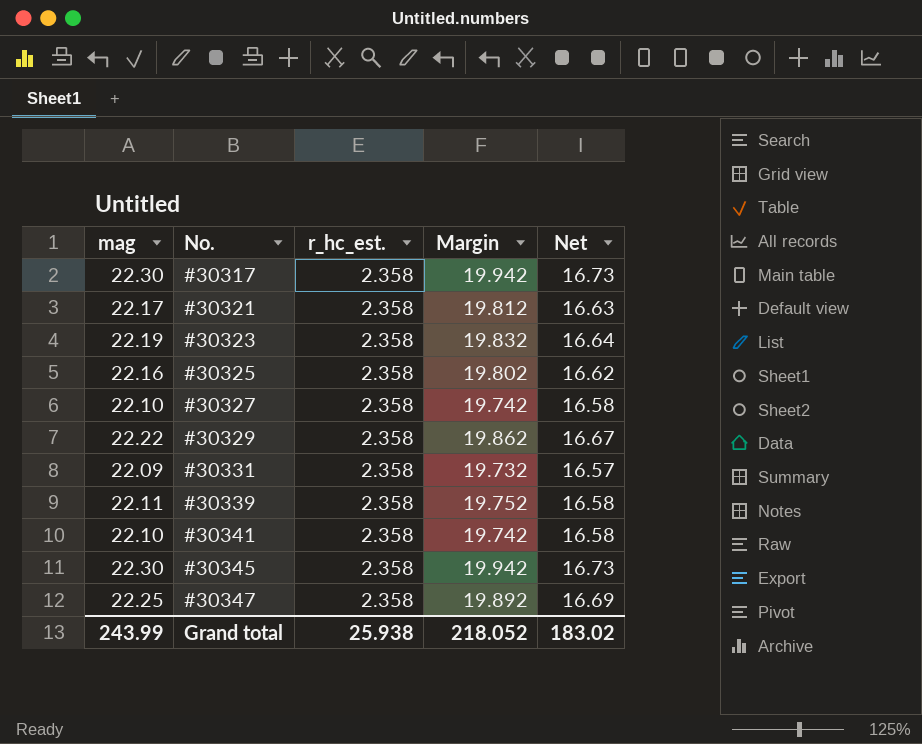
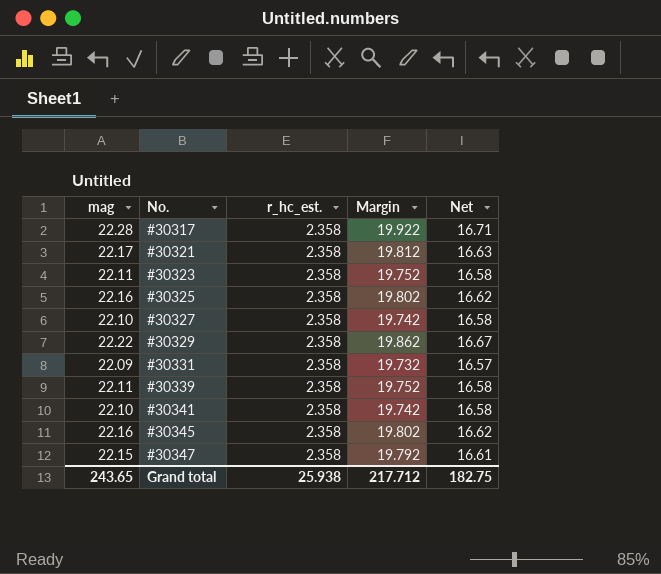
#30317 | mag: 22.30 -> 22.28
#30317 | Margin: 19.942 -> 19.922
#30317 | Net: 16.73 -> 16.71
#30323 | mag: 22.19 -> 22.11
#30323 | Margin: 19.832 -> 19.752
#30323 | Net: 16.64 -> 16.58
#30345 | mag: 22.30 -> 22.16
#30345 | Margin: 19.942 -> 19.802
#30345 | Net: 16.73 -> 16.62
#30347 | mag: 22.25 -> 22.15
#30347 | Margin: 19.892 -> 19.792
#30347 | Net: 16.69 -> 16.61
Grand total | mag: 243.99 -> 243.65
Grand total | Margin: 218.052 -> 217.712
Grand total | Net: 183.02 -> 182.75

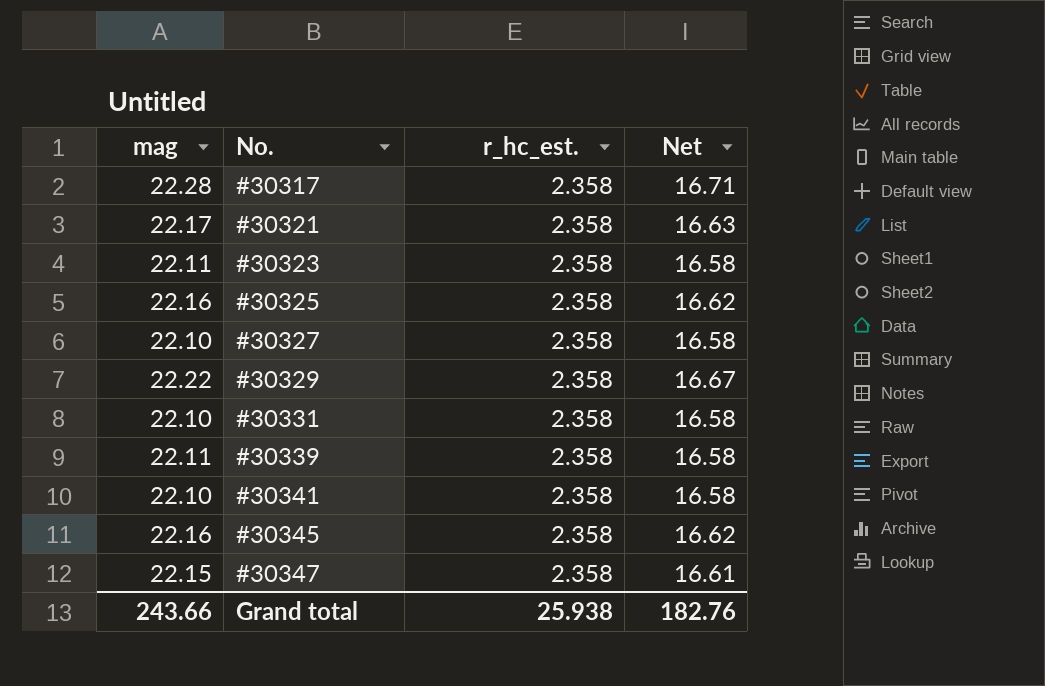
column Margin | formula: [mag] - [r_hc_est.] -> none
#30331 | mag: 22.09 -> 22.10
#30331 | Net: 16.57 -> 16.58
Grand total | mag: 243.65 -> 243.66
Grand total | Net: 182.75 -> 182.76

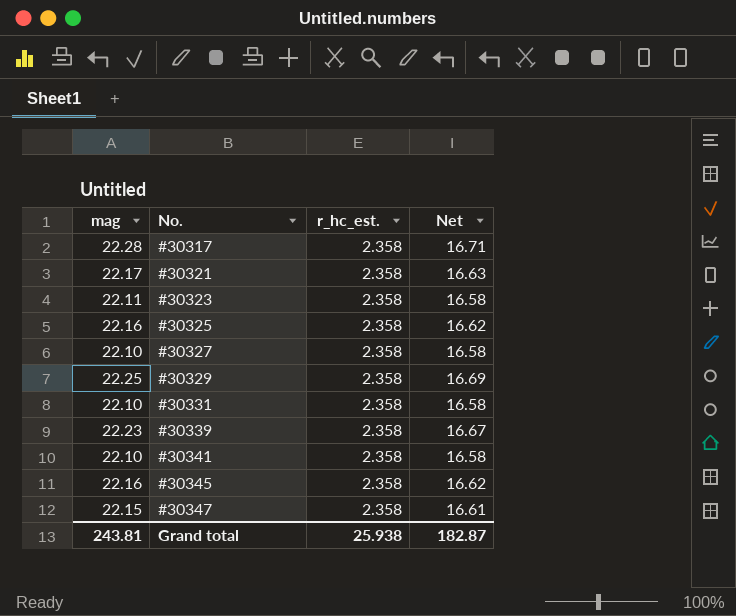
#30329 | mag: 22.22 -> 22.25
#30329 | Net: 16.67 -> 16.69
#30339 | mag: 22.11 -> 22.23
#30339 | Net: 16.58 -> 16.67
Grand total | mag: 243.66 -> 243.81
Grand total | Net: 182.76 -> 182.87

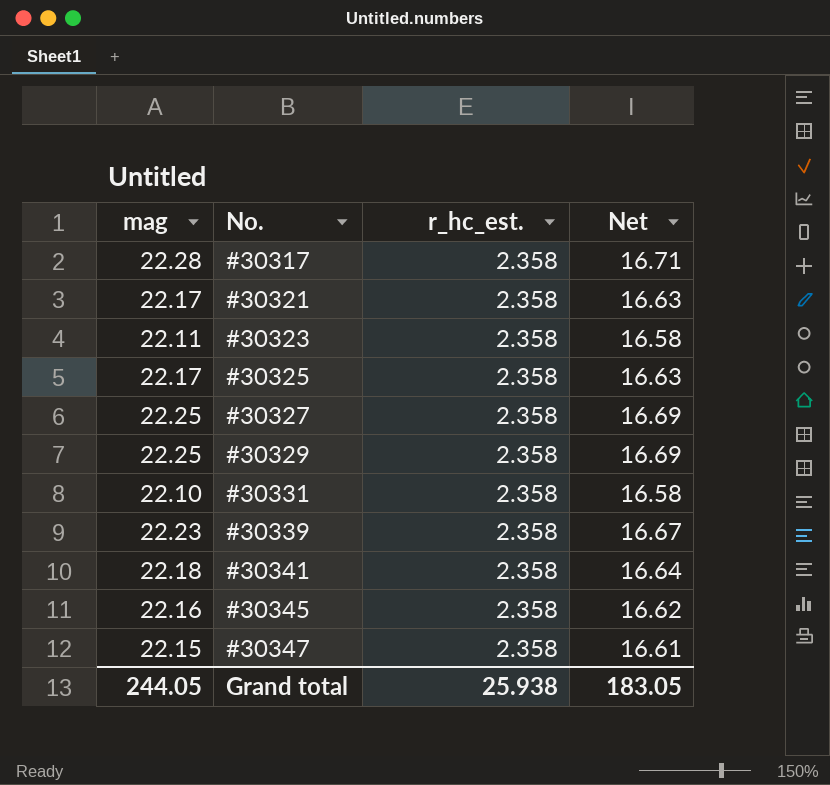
#30325 | mag: 22.16 -> 22.17
#30325 | Net: 16.62 -> 16.63
#30327 | mag: 22.10 -> 22.25
#30327 | Net: 16.58 -> 16.69
#30341 | mag: 22.10 -> 22.18
#30341 | Net: 16.58 -> 16.64
Grand total | mag: 243.81 -> 244.05
Grand total | Net: 182.87 -> 183.05

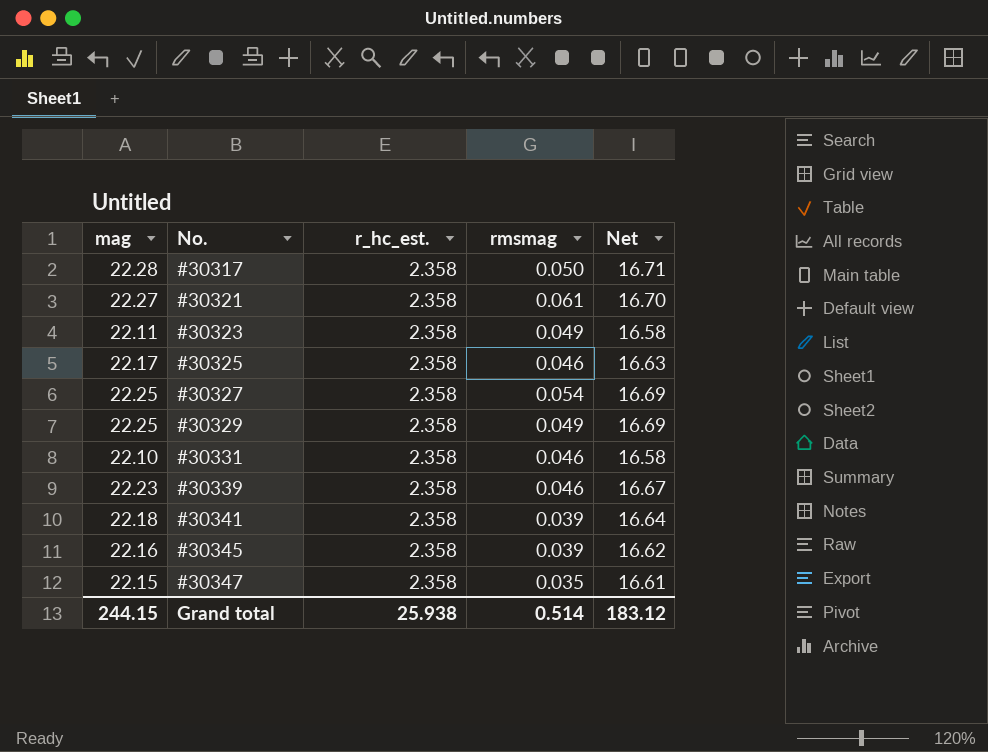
column rmsmag | position: none -> 4
#30321 | mag: 22.17 -> 22.27
#30321 | Net: 16.63 -> 16.70
Grand total | mag: 244.05 -> 244.15
Grand total | Net: 183.05 -> 183.12

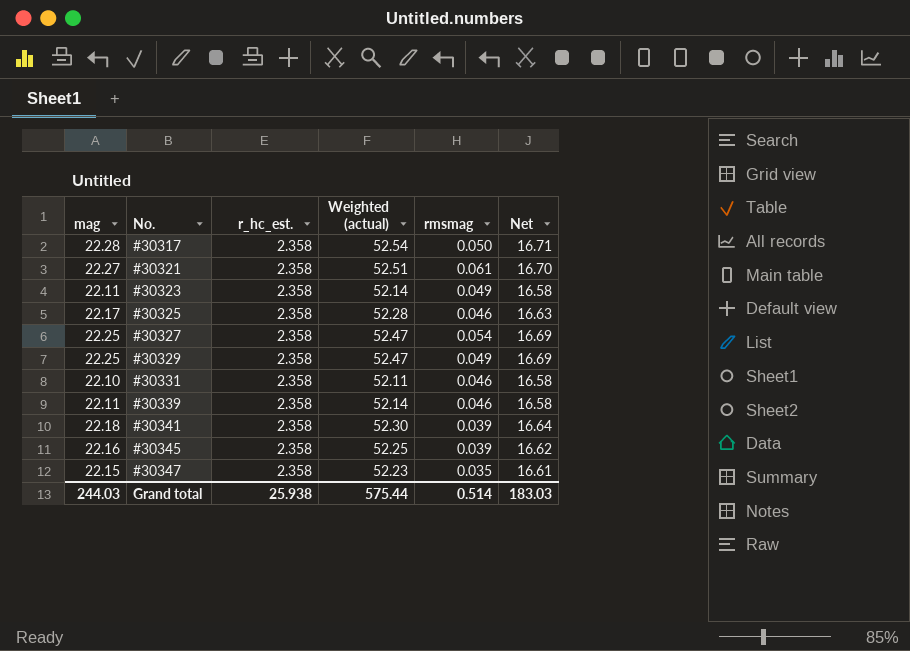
column Weighted (actual) | formula: none -> [mag] * [r_hc_est.]
#30339 | mag: 22.23 -> 22.11
#30339 | Net: 16.67 -> 16.58
Grand total | mag: 244.15 -> 244.03
Grand total | Net: 183.12 -> 183.03

